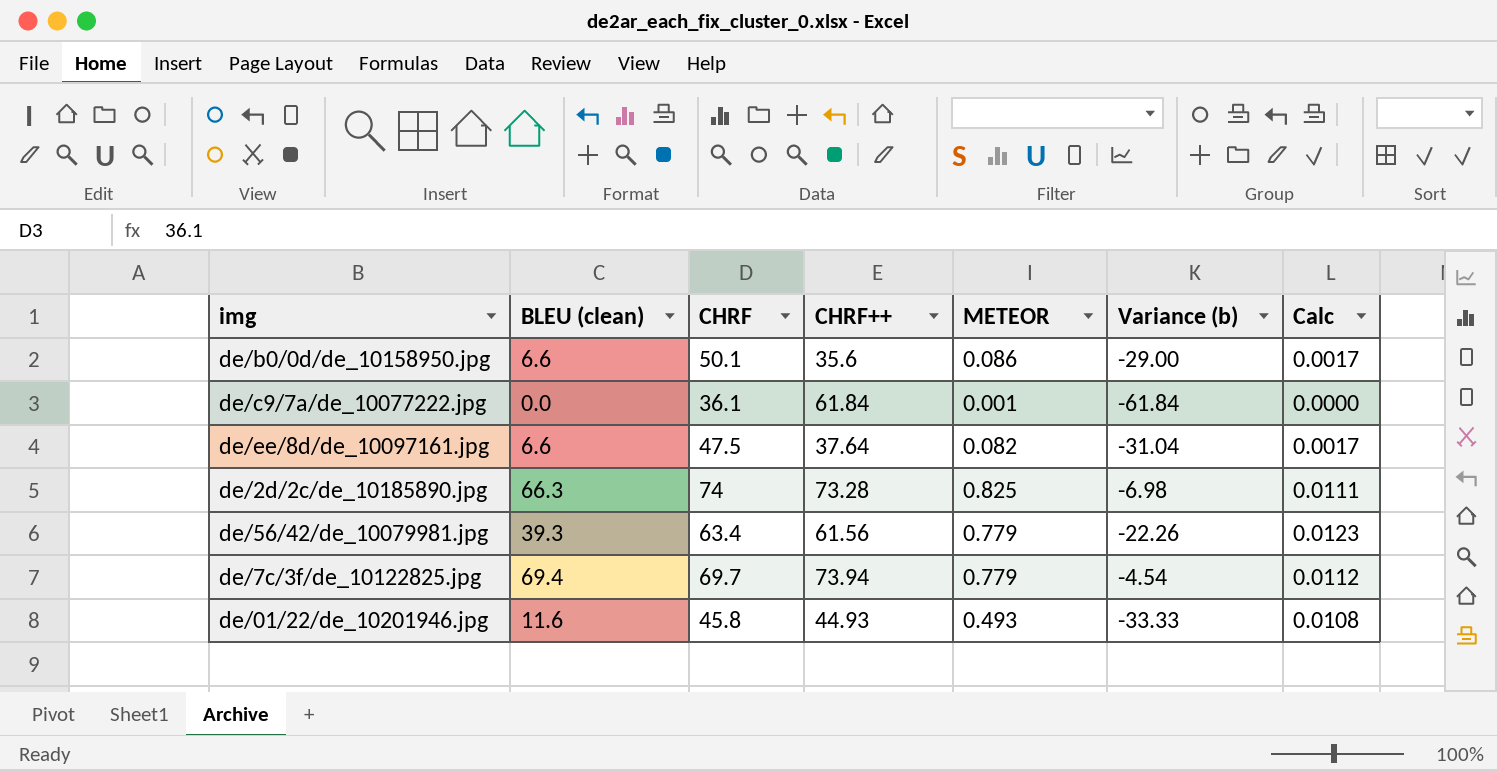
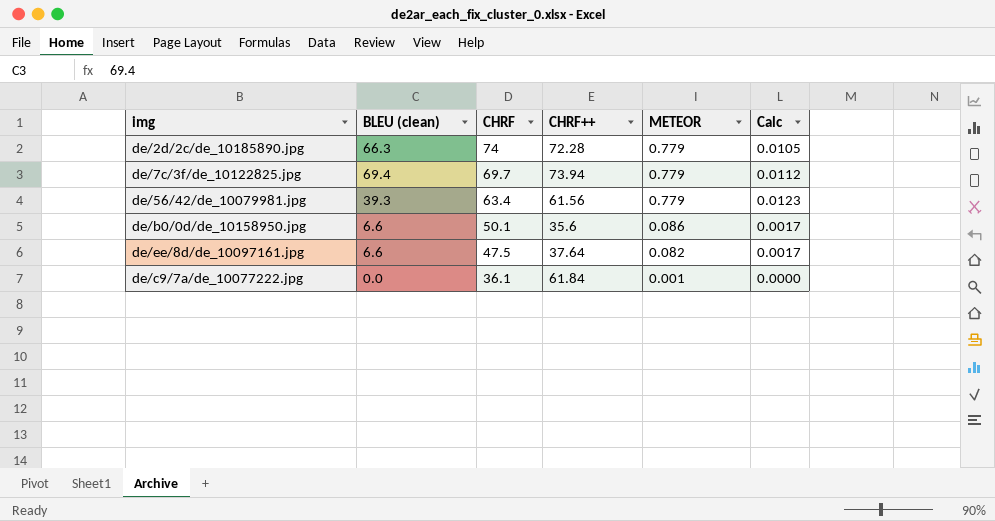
row order: none -> CHRF descending
column Variance (b) | formula: [BLEU (clean)] - [CHRF++] -> none
row de/01/22/de_10201946.jpg: 11.6 | 45.8 | 44.93 | 0.493 | -33.33 | 0.0108 -> none
de/2d/2c/de_10185890.jpg | CHRF++: 73.28 -> 72.28
de/2d/2c/de_10185890.jpg | METEOR: 0.825 -> 0.779
de/2d/2c/de_10185890.jpg | Calc: 0.0111 -> 0.0105

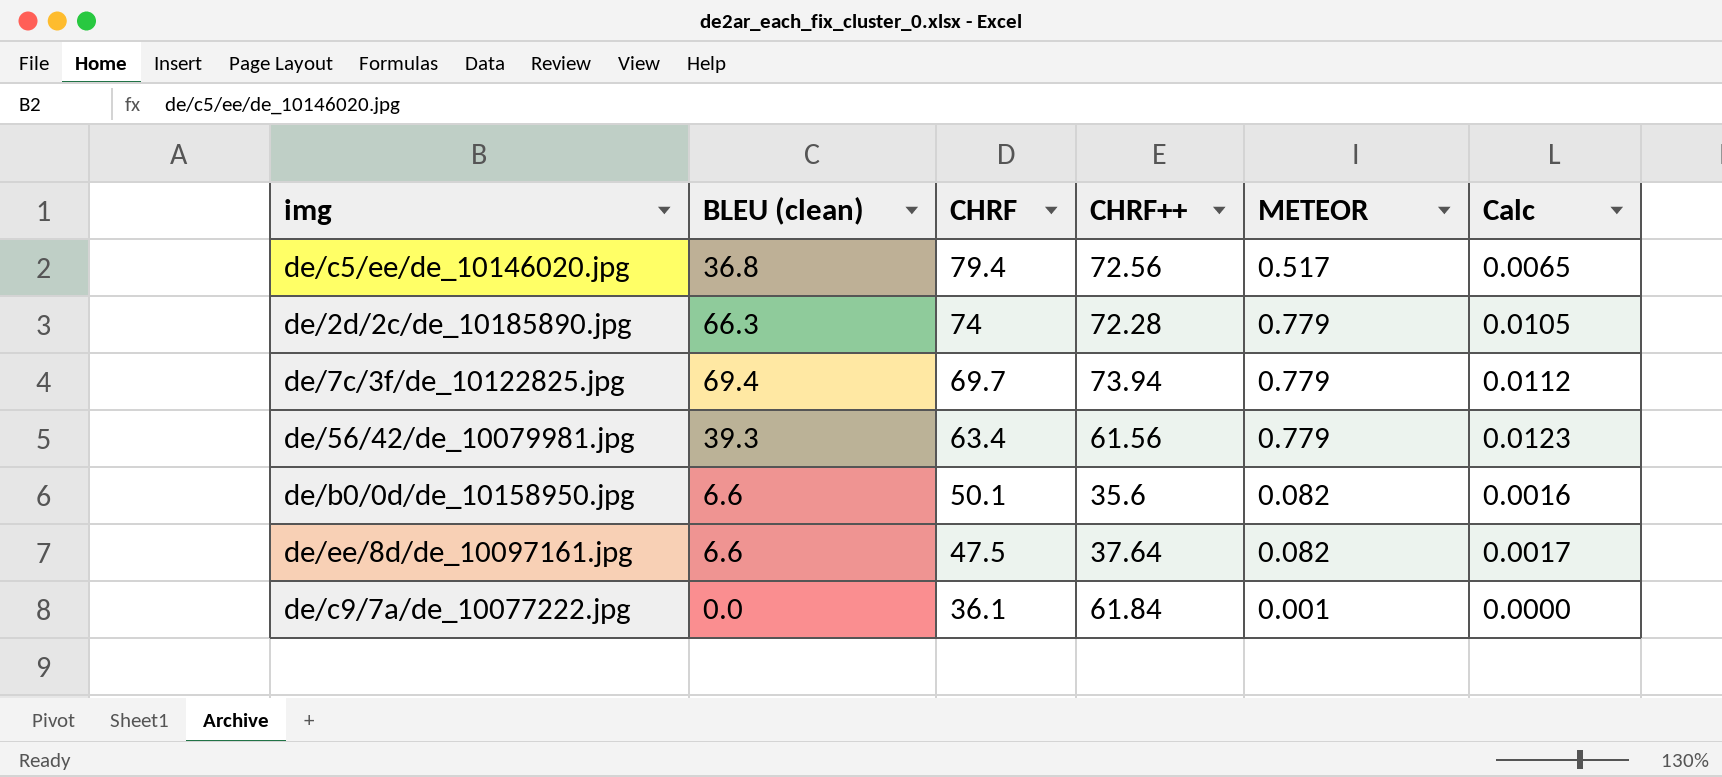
row de/c5/ee/de_10146020.jpg: none -> 36.8 | 79.4 | 72.56 | 0.517 | 0.0065
de/b0/0d/de_10158950.jpg | METEOR: 0.086 -> 0.082
de/b0/0d/de_10158950.jpg | Calc: 0.0017 -> 0.0016

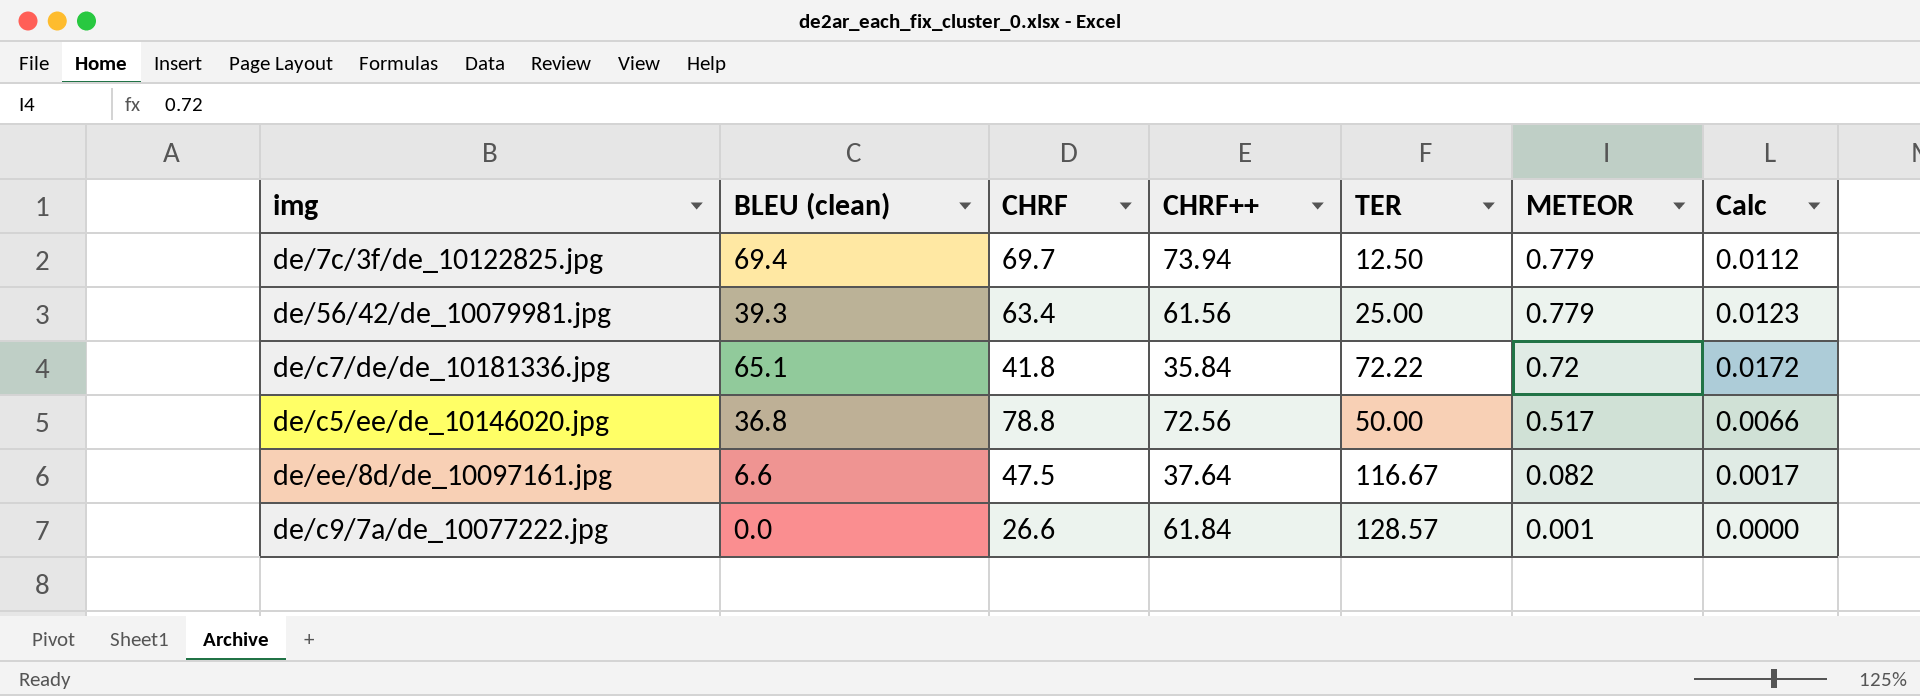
row order: CHRF descending -> METEOR descending
column TER | position: none -> 5
row de/2d/2c/de_10185890.jpg: 66.3 | 74 | 72.28 | 0.779 | 0.0105 -> none
row de/b0/0d/de_10158950.jpg: 6.6 | 50.1 | 35.6 | 0.082 | 0.0016 -> none
row de/c7/de/de_10181336.jpg: none -> 65.1 | 41.8 | 35.84 | 72.22 | 0.72 | 0.0172
de/c5/ee/de_10146020.jpg | CHRF: 79.4 -> 78.8
de/c5/ee/de_10146020.jpg | Calc: 0.0065 -> 0.0066
de/c9/7a/de_10077222.jpg | CHRF: 36.1 -> 26.6

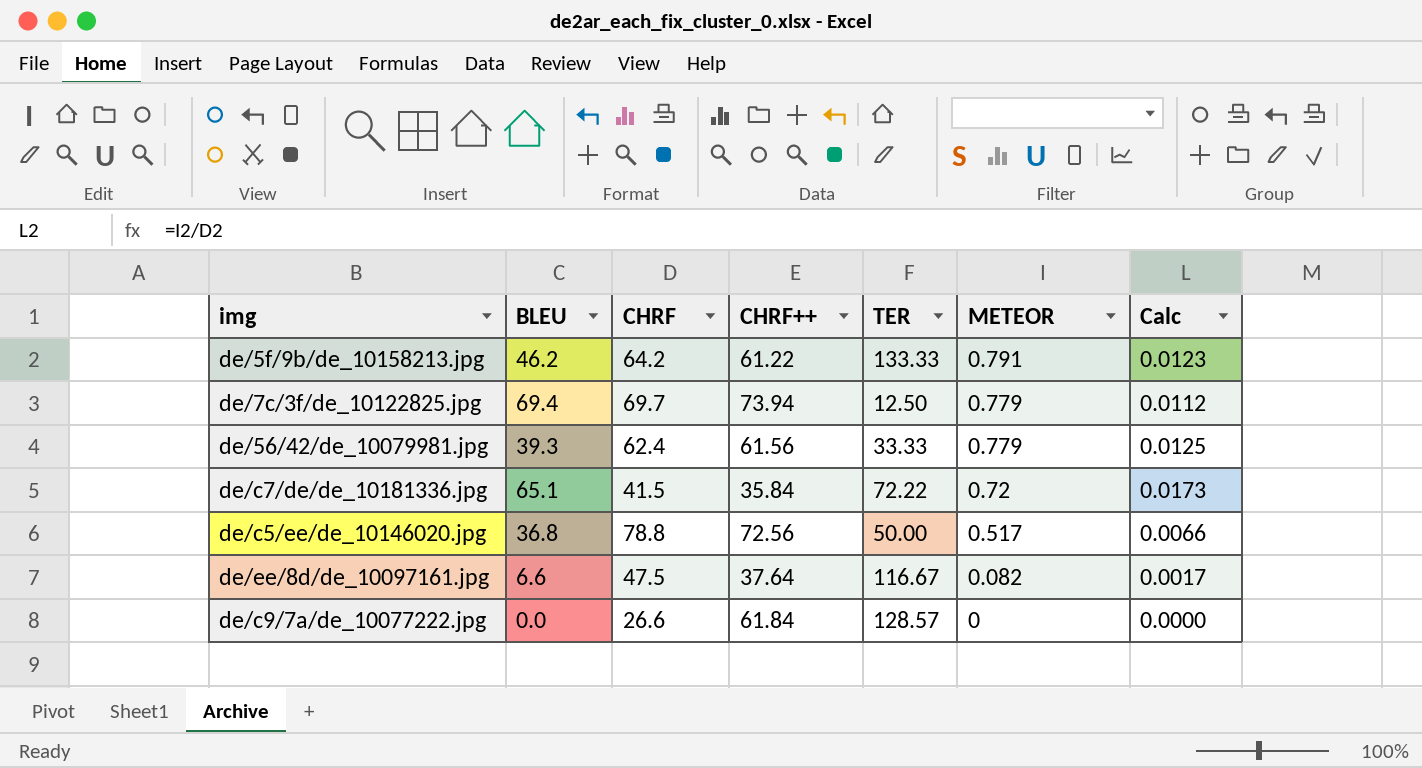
column name: BLEU (clean) -> BLEU
row de/5f/9b/de_10158213.jpg: none -> 46.2 | 64.2 | 61.22 | 133.33 | 0.791 | 0.0123
de/56/42/de_10079981.jpg | CHRF: 63.4 -> 62.4
de/56/42/de_10079981.jpg | TER: 25.00 -> 33.33
de/56/42/de_10079981.jpg | Calc: 0.0123 -> 0.0125
de/c7/de/de_10181336.jpg | CHRF: 41.8 -> 41.5
de/c7/de/de_10181336.jpg | Calc: 0.0172 -> 0.0173
de/c9/7a/de_10077222.jpg | METEOR: 0.001 -> 0

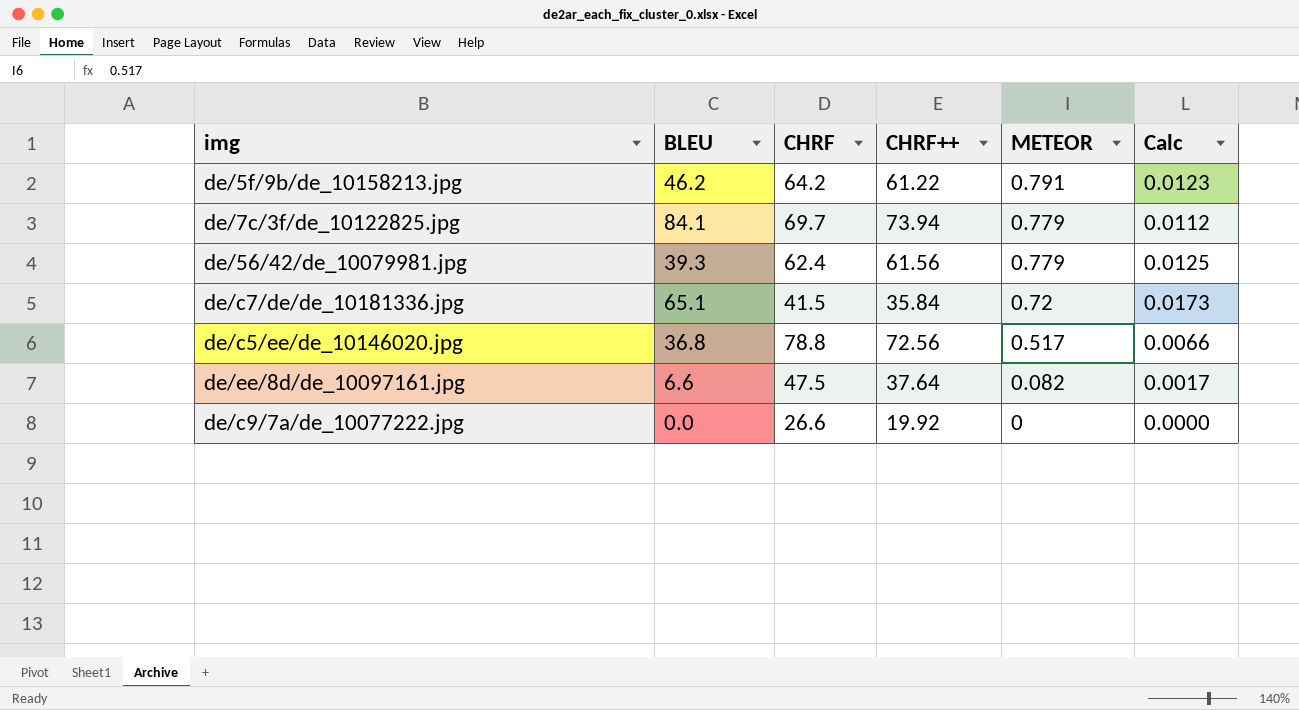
column TER | position: 5 -> none
de/7c/3f/de_10122825.jpg | BLEU: 69.4 -> 84.1
de/c9/7a/de_10077222.jpg | CHRF++: 61.84 -> 19.92

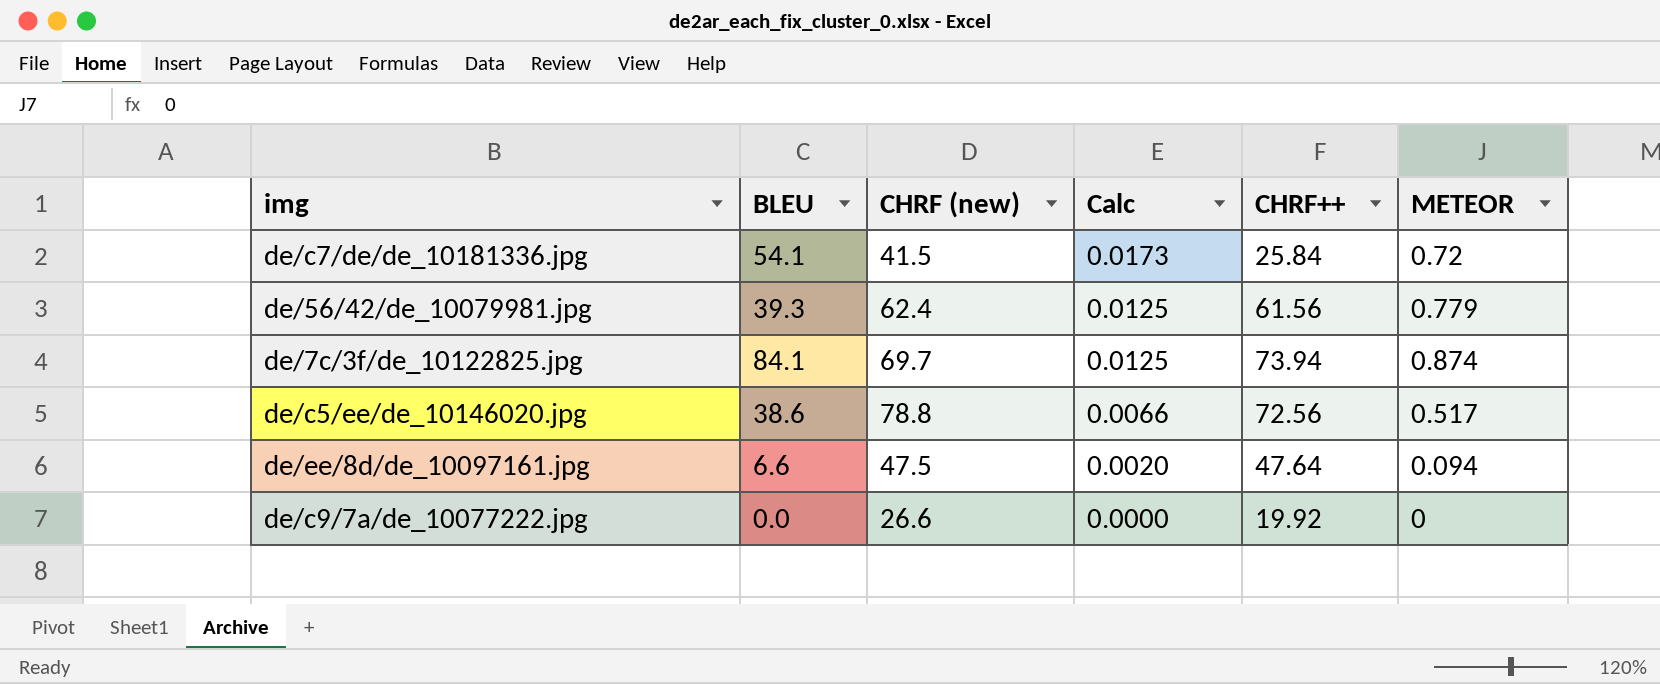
row order: METEOR descending -> Calc descending
column name: CHRF -> CHRF (new)
column Calc | position: 6 -> 4
row de/5f/9b/de_10158213.jpg: 46.2 | 64.2 | 61.22 | 0.791 | 0.0123 -> none
de/c7/de/de_10181336.jpg | BLEU: 65.1 -> 54.1
de/c7/de/de_10181336.jpg | CHRF++: 35.84 -> 25.84
de/7c/3f/de_10122825.jpg | Calc: 0.0112 -> 0.0125
de/7c/3f/de_10122825.jpg | METEOR: 0.779 -> 0.874
de/c5/ee/de_10146020.jpg | BLEU: 36.8 -> 38.6
de/ee/8d/de_10097161.jpg | Calc: 0.0017 -> 0.0020
de/ee/8d/de_10097161.jpg | CHRF++: 37.64 -> 47.64
de/ee/8d/de_10097161.jpg | METEOR: 0.082 -> 0.094

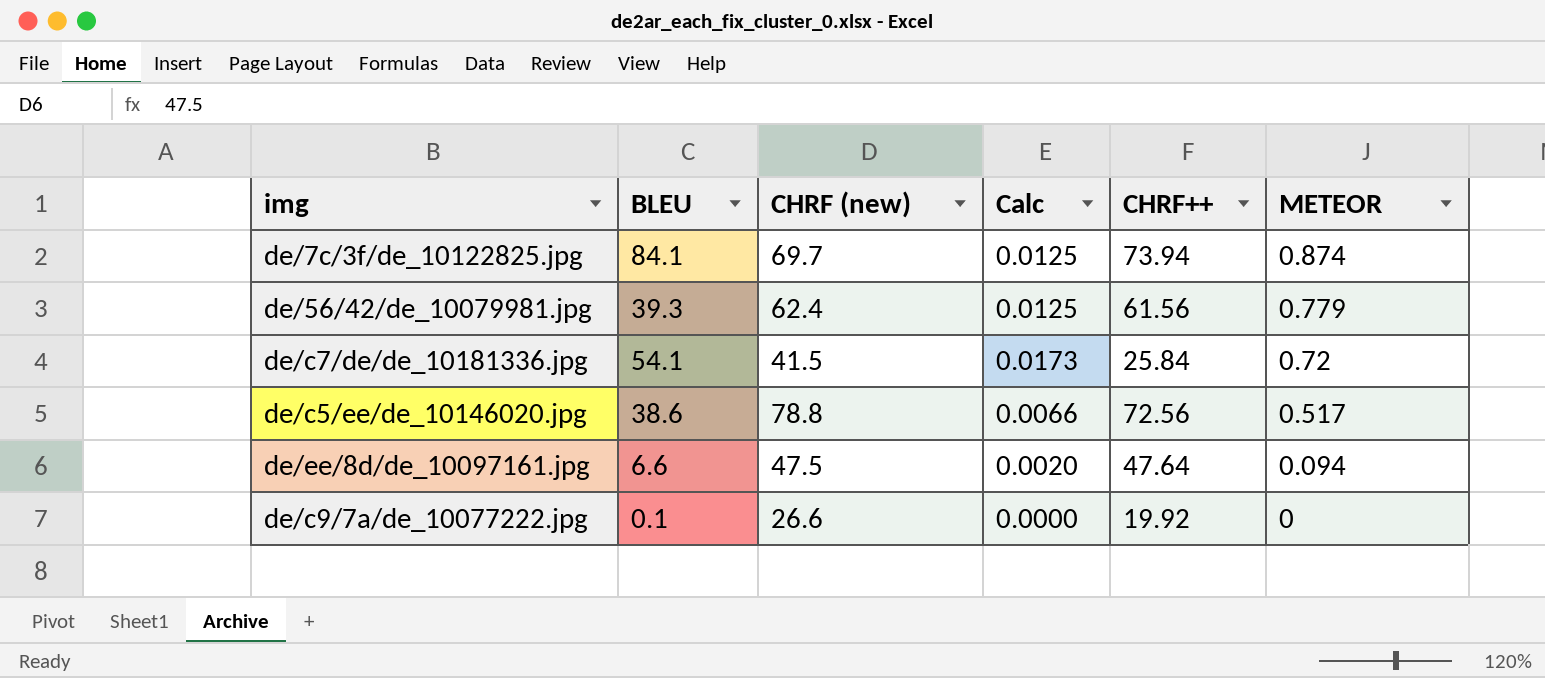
row order: Calc descending -> METEOR descending
de/c9/7a/de_10077222.jpg | BLEU: 0.0 -> 0.1

